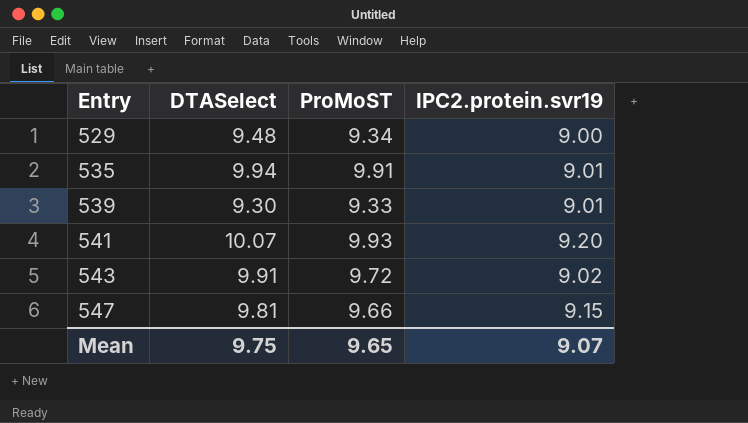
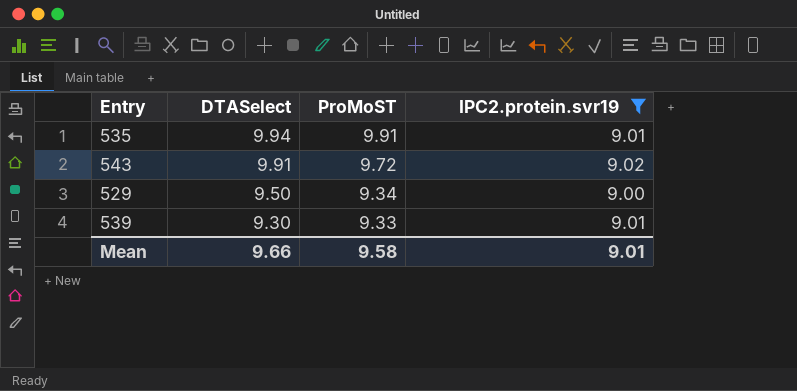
filter: none -> IPC2.protein.svr19 <= 9.02
row order: Entry ascending -> DTASelect descending
529 | DTASelect: 9.48 -> 9.50
Mean | DTASelect: 9.75 -> 9.66
Mean | ProMoST: 9.65 -> 9.58
Mean | IPC2.protein.svr19: 9.07 -> 9.01

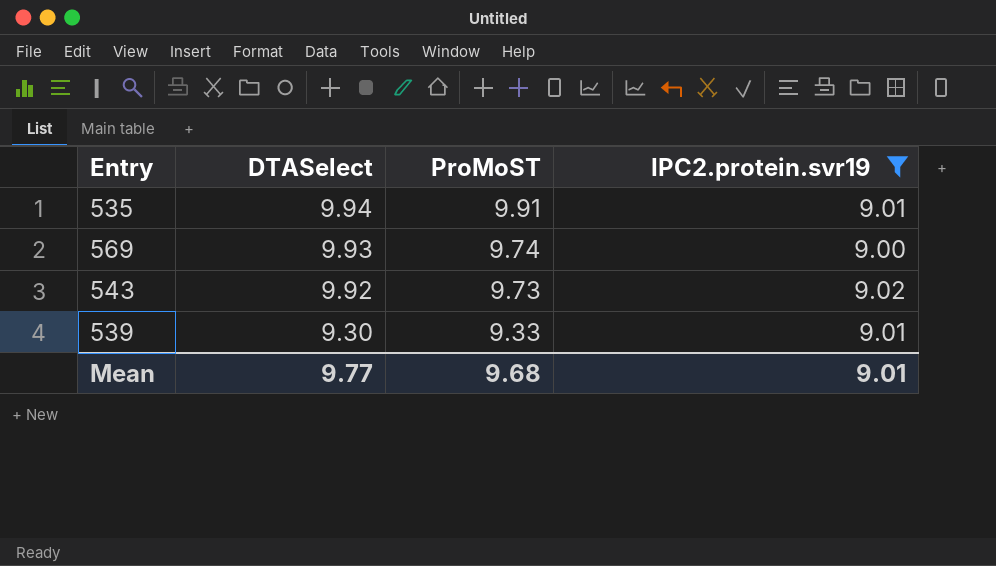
row 529: 9.50 | 9.34 | 9.00 -> none
row 569: none -> 9.93 | 9.74 | 9.00
543 | DTASelect: 9.91 -> 9.92
543 | ProMoST: 9.72 -> 9.73
Mean | DTASelect: 9.66 -> 9.77
Mean | ProMoST: 9.58 -> 9.68

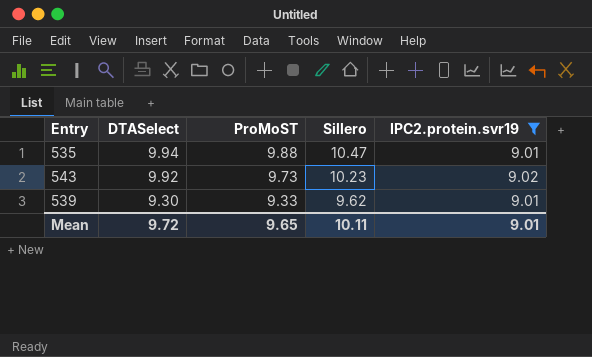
column Sillero | position: none -> 4
row 569: 9.93 | 9.74 | 9.00 -> none
535 | ProMoST: 9.91 -> 9.88
Mean | DTASelect: 9.77 -> 9.72
Mean | ProMoST: 9.68 -> 9.65

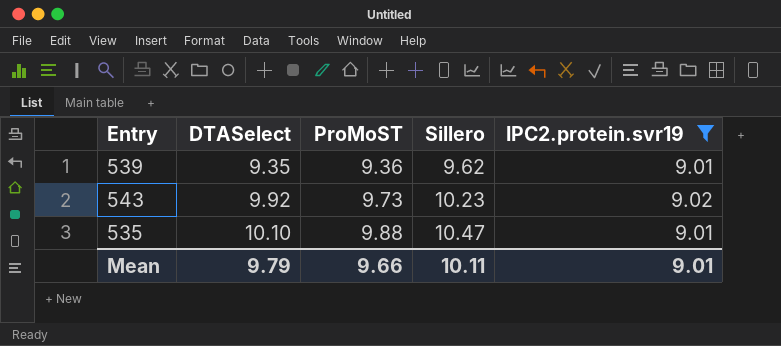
row order: DTASelect descending -> DTASelect ascending
539 | DTASelect: 9.30 -> 9.35
539 | ProMoST: 9.33 -> 9.36
535 | DTASelect: 9.94 -> 10.10
Mean | DTASelect: 9.72 -> 9.79
Mean | ProMoST: 9.65 -> 9.66

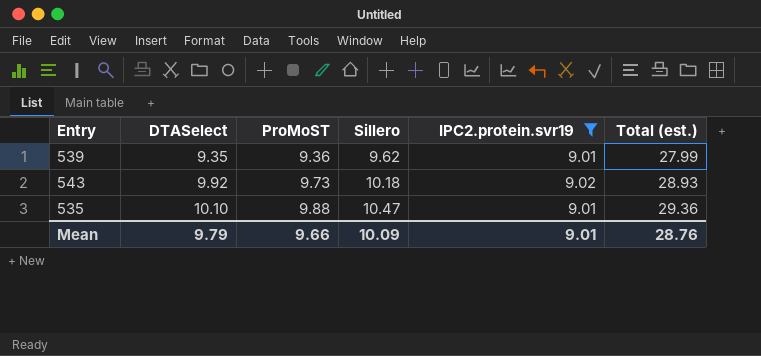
column Total (est.) | formula: none -> [ProMoST] + [Sillero] + [IPC2.protein.svr19]
543 | Sillero: 10.23 -> 10.18
Mean | Sillero: 10.11 -> 10.09

